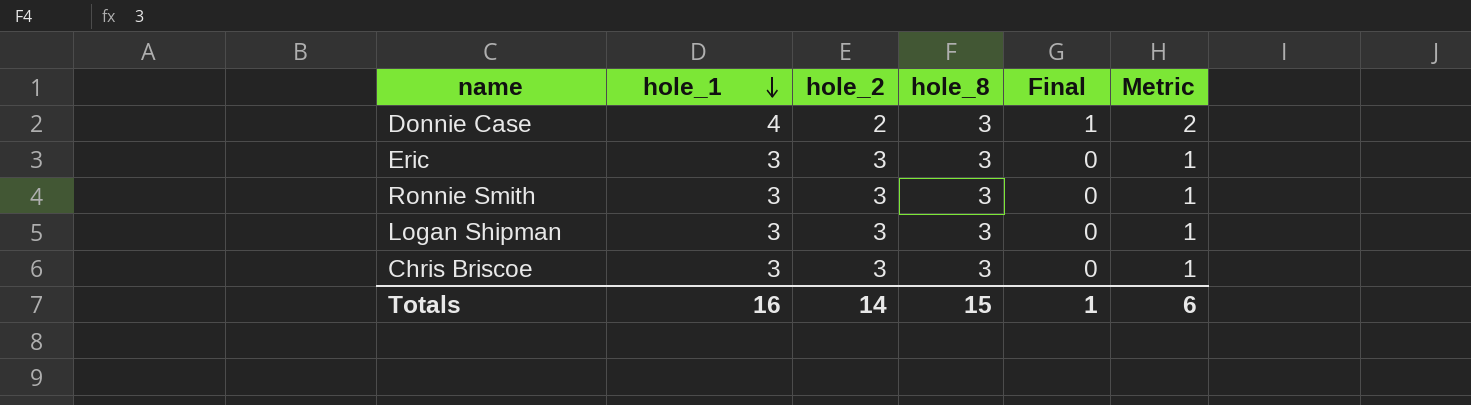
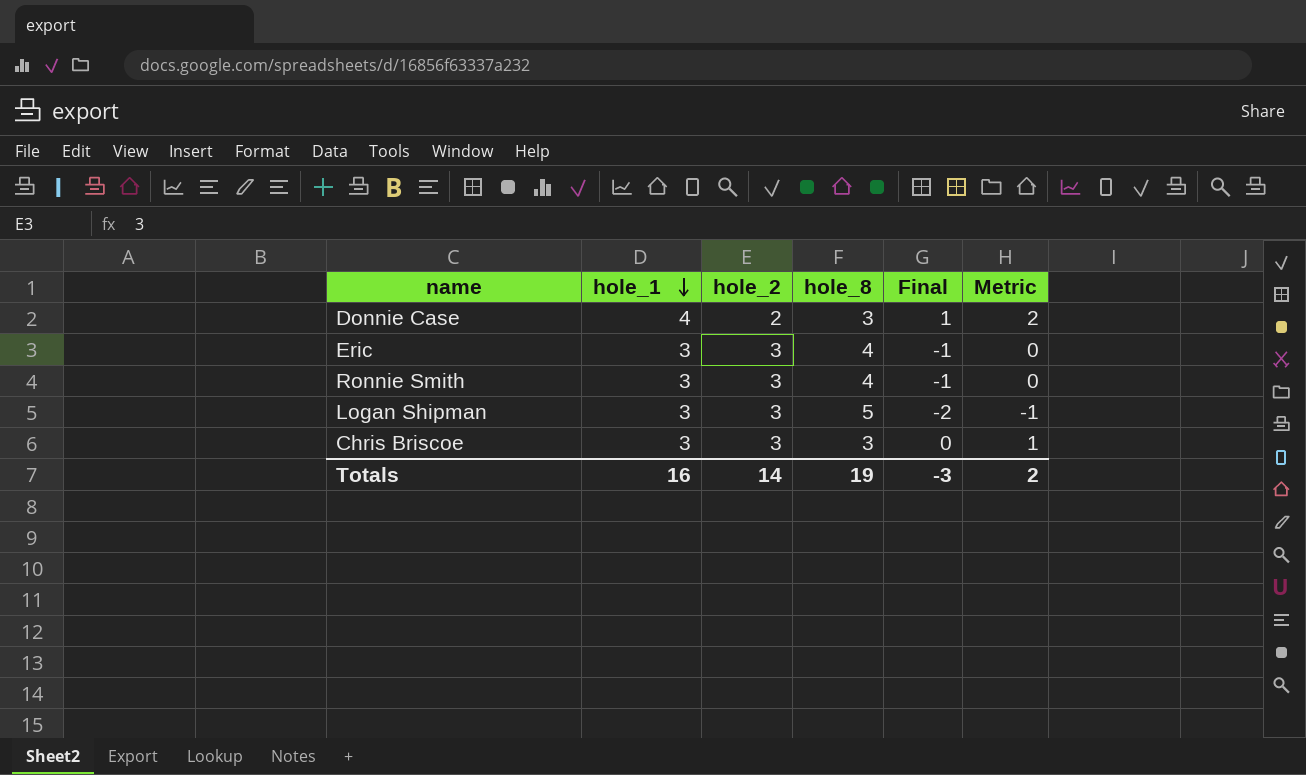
Eric | hole_8: 3 -> 4
Eric | Final: 0 -> -1
Eric | Metric: 1 -> 0
Ronnie Smith | hole_8: 3 -> 4
Ronnie Smith | Final: 0 -> -1
Ronnie Smith | Metric: 1 -> 0
Logan Shipman | hole_8: 3 -> 5
Logan Shipman | Final: 0 -> -2
Logan Shipman | Metric: 1 -> -1
Totals | hole_8: 15 -> 19
Totals | Final: 1 -> -3
Totals | Metric: 6 -> 2

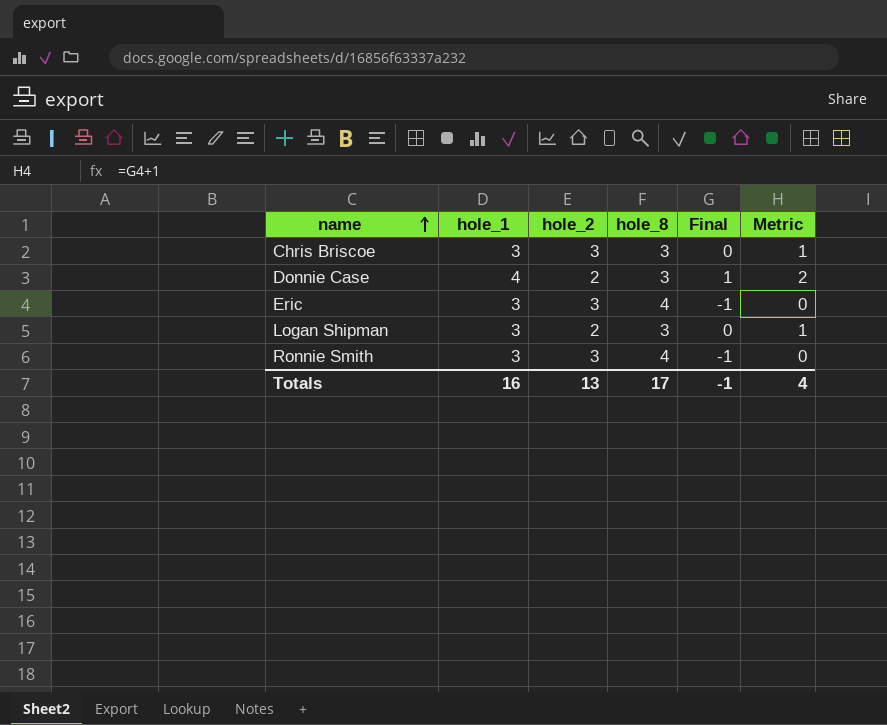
row order: hole_1 descending -> name ascending
Logan Shipman | hole_2: 3 -> 2
Logan Shipman | hole_8: 5 -> 3
Logan Shipman | Final: -2 -> 0
Logan Shipman | Metric: -1 -> 1
Totals | hole_2: 14 -> 13
Totals | hole_8: 19 -> 17
Totals | Final: -3 -> -1
Totals | Metric: 2 -> 4

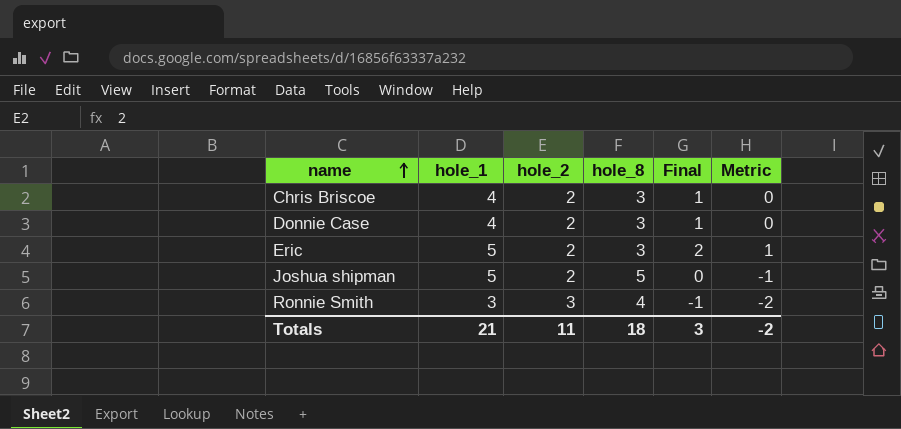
column Metric | formula: [Final] + 1 -> [Final] - 1
row Logan Shipman: 3 | 2 | 3 | 0 | 1 -> none
Chris Briscoe | hole_1: 3 -> 4
Chris Briscoe | hole_2: 3 -> 2
Chris Briscoe | Final: 0 -> 1
Eric | hole_1: 3 -> 5
Eric | hole_2: 3 -> 2
Eric | hole_8: 4 -> 3
Eric | Final: -1 -> 2
row Joshua shipman: none -> 5 | 2 | 5 | 0 | -1
Totals | hole_1: 16 -> 21
Totals | hole_2: 13 -> 11
Totals | hole_8: 17 -> 18
Totals | Final: -1 -> 3
Totals | Metric: 4 -> -2

